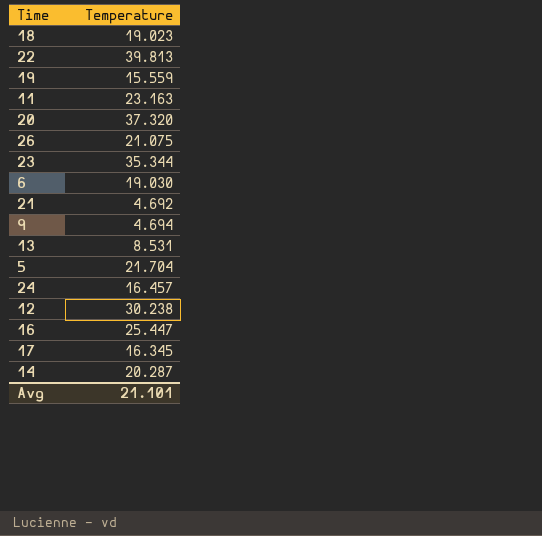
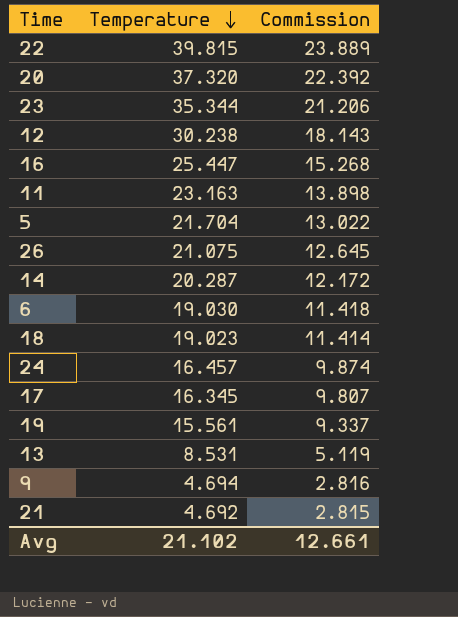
row order: none -> Temperature descending
column Commission | formula: none -> [Temperature] * 0.6
22 | Temperature: 39.813 -> 39.815
19 | Temperature: 15.559 -> 15.561
Avg | Temperature: 21.101 -> 21.102

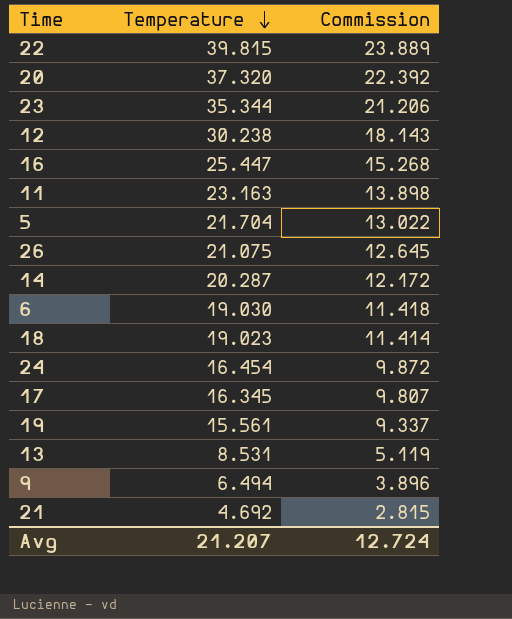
24 | Temperature: 16.457 -> 16.454
24 | Commission: 9.874 -> 9.872
9 | Temperature: 4.694 -> 6.494
9 | Commission: 2.816 -> 3.896
Avg | Temperature: 21.102 -> 21.207
Avg | Commission: 12.661 -> 12.724

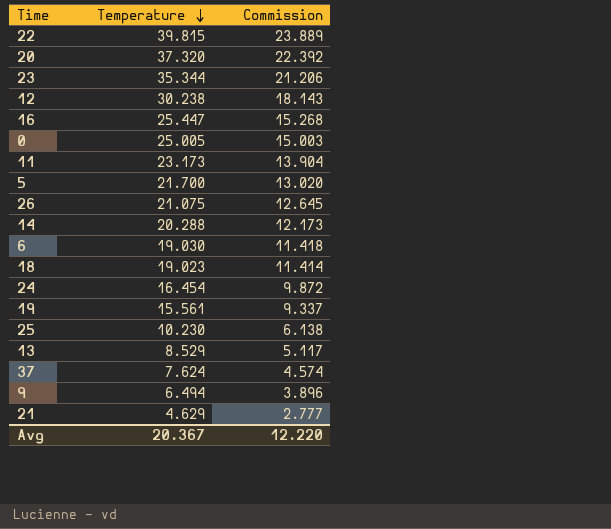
row 17: 16.345 | 9.807 -> none
row 0: none -> 25.005 | 15.003
11 | Temperature: 23.163 -> 23.173
11 | Commission: 13.898 -> 13.904
5 | Temperature: 21.704 -> 21.700
5 | Commission: 13.022 -> 13.020
14 | Temperature: 20.287 -> 20.288
14 | Commission: 12.172 -> 12.173
row 25: none -> 10.230 | 6.138
13 | Temperature: 8.531 -> 8.529
13 | Commission: 5.119 -> 5.117
row 37: none -> 7.624 | 4.574
21 | Temperature: 4.692 -> 4.629
21 | Commission: 2.815 -> 2.777
Avg | Temperature: 21.207 -> 20.367
Avg | Commission: 12.724 -> 12.220

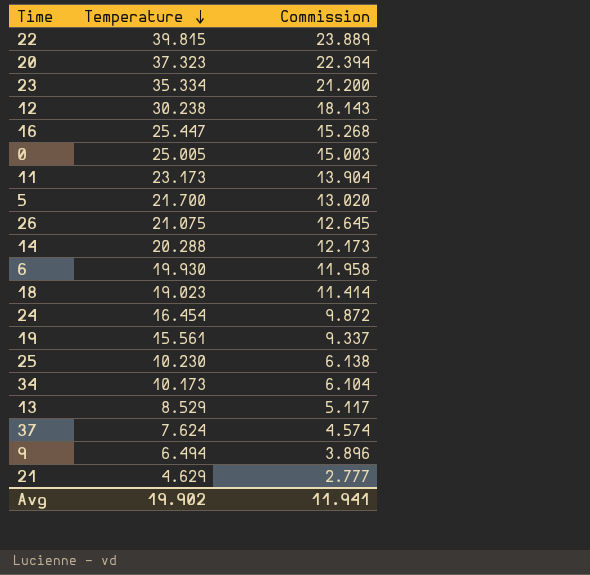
20 | Temperature: 37.320 -> 37.323
20 | Commission: 22.392 -> 22.394
23 | Temperature: 35.344 -> 35.334
23 | Commission: 21.206 -> 21.200
6 | Temperature: 19.030 -> 19.930
6 | Commission: 11.418 -> 11.958
row 34: none -> 10.173 | 6.104
Avg | Temperature: 20.367 -> 19.902
Avg | Commission: 12.220 -> 11.941

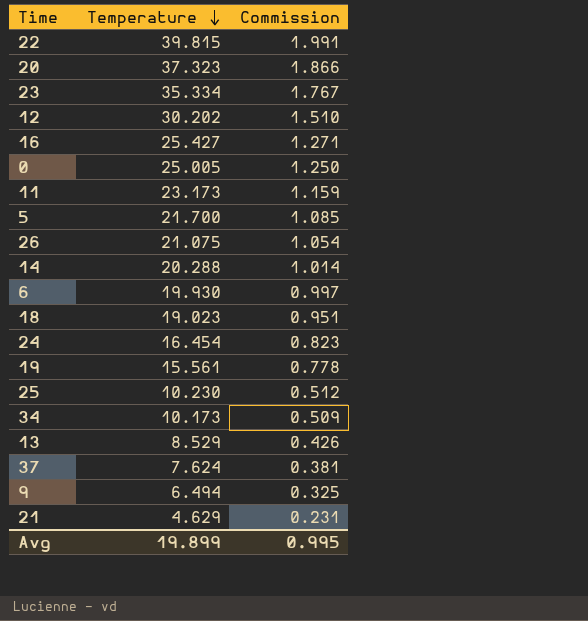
column Commission | formula: [Temperature] * 0.6 -> [Temperature] * 0.05
12 | Temperature: 30.238 -> 30.202
16 | Temperature: 25.447 -> 25.427
Avg | Temperature: 19.902 -> 19.899
Avg | Commission: 11.941 -> 0.995

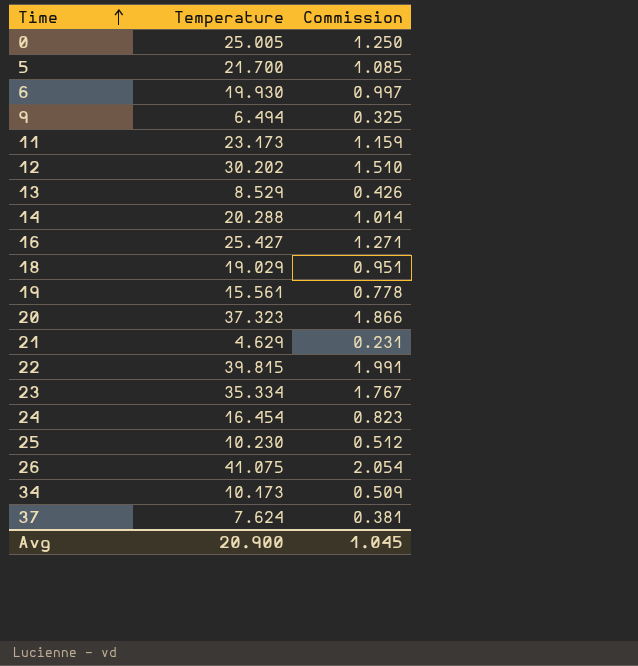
row order: Temperature descending -> Time ascending
18 | Temperature: 19.023 -> 19.029
26 | Temperature: 21.075 -> 41.075
26 | Commission: 1.054 -> 2.054
Avg | Temperature: 19.899 -> 20.900
Avg | Commission: 0.995 -> 1.045

